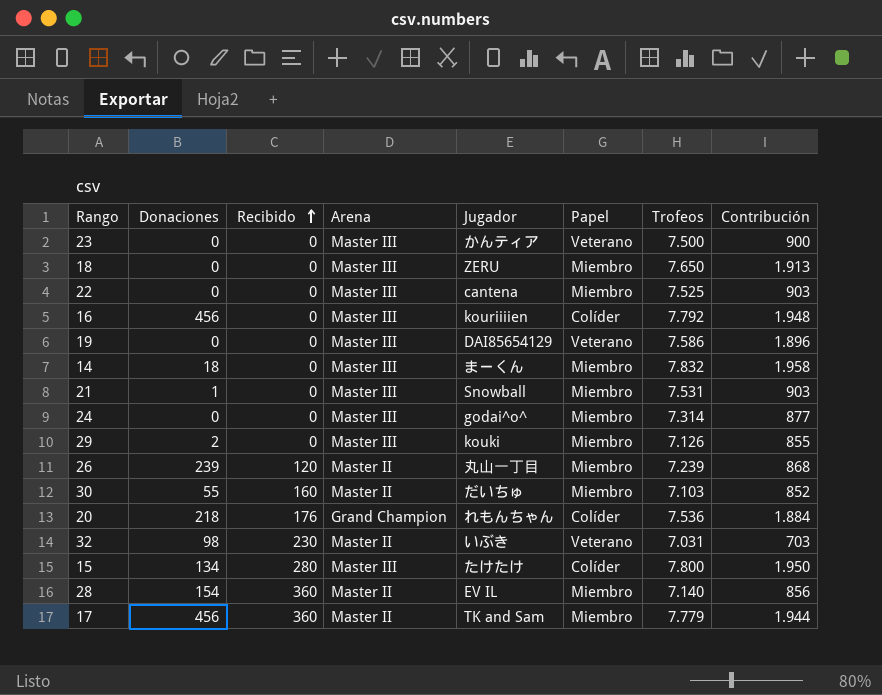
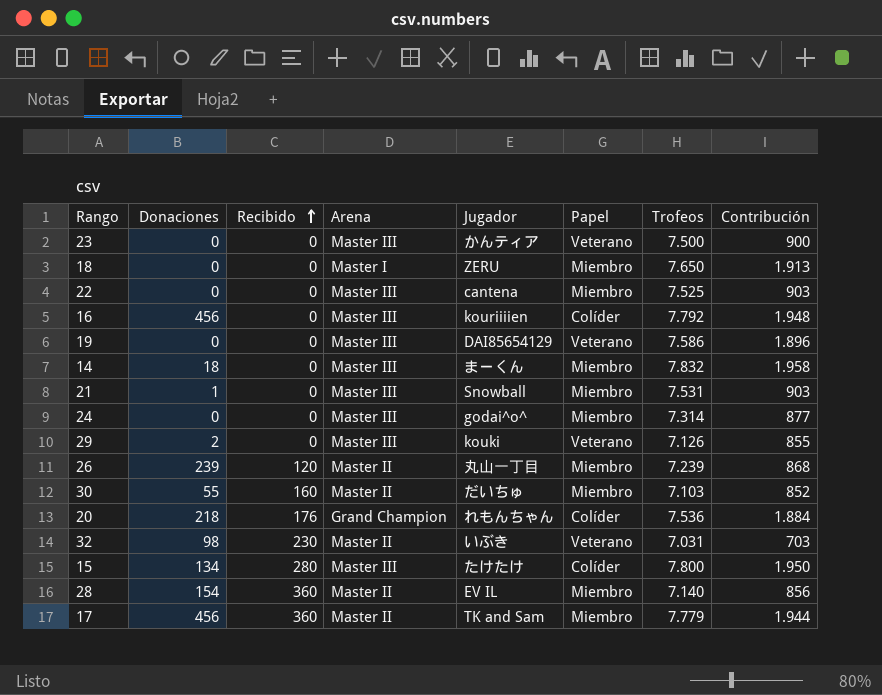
18 | Arena: Master III -> Master I
29 | Papel: Miembro -> Veterano

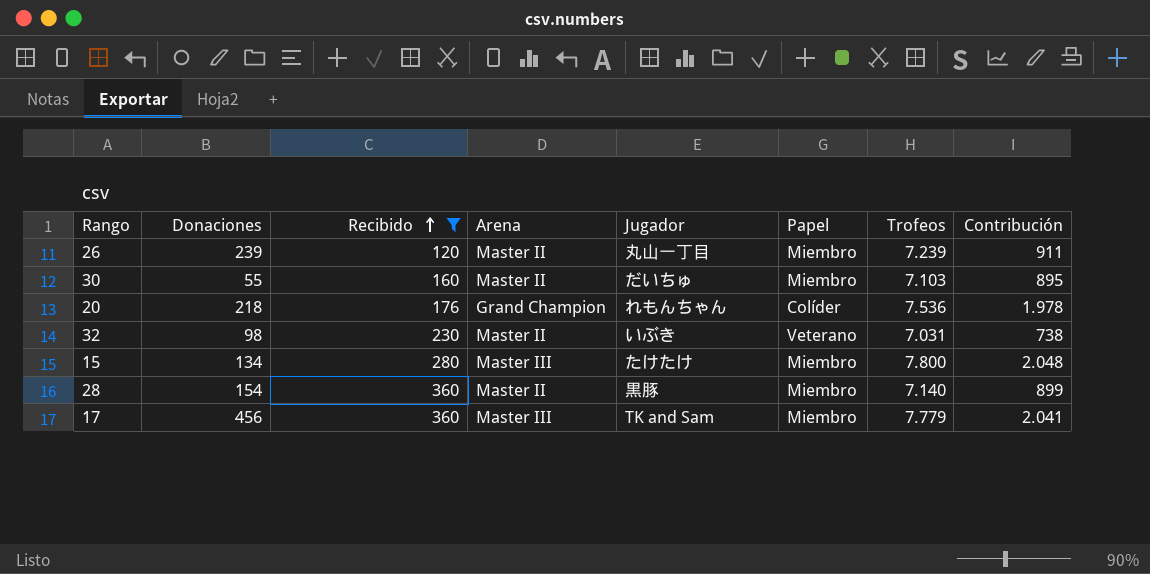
filter: none -> Recibido != 0
26 | Contribución: 868 -> 911
30 | Contribución: 852 -> 895
20 | Contribución: 1.884 -> 1.978
32 | Contribución: 703 -> 738
15 | Papel: Colíder -> Miembro
15 | Contribución: 1.950 -> 2.048
28 | Jugador: EV IL -> 黒豚
28 | Contribución: 856 -> 899
17 | Arena: Master II -> Master III
17 | Contribución: 1.944 -> 2.041

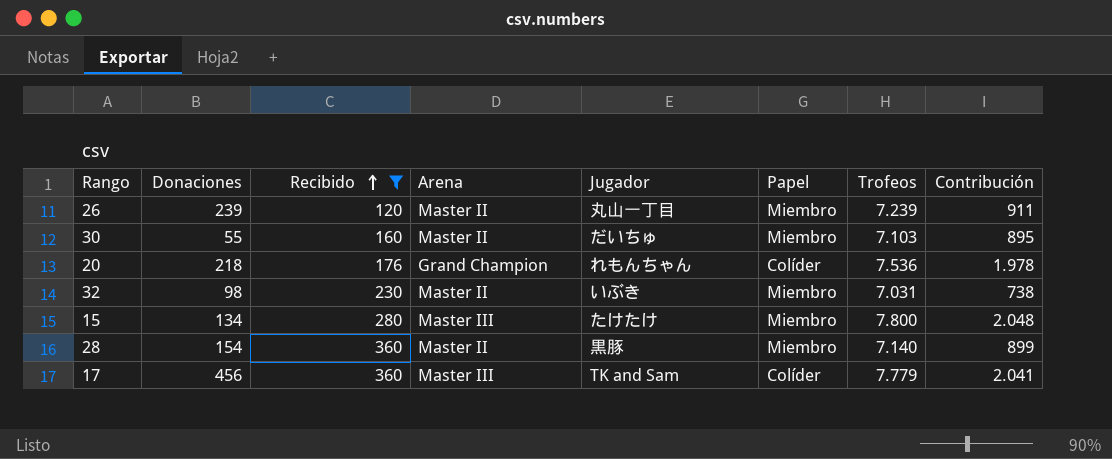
32 | Papel: Veterano -> Miembro
17 | Papel: Miembro -> Colíder

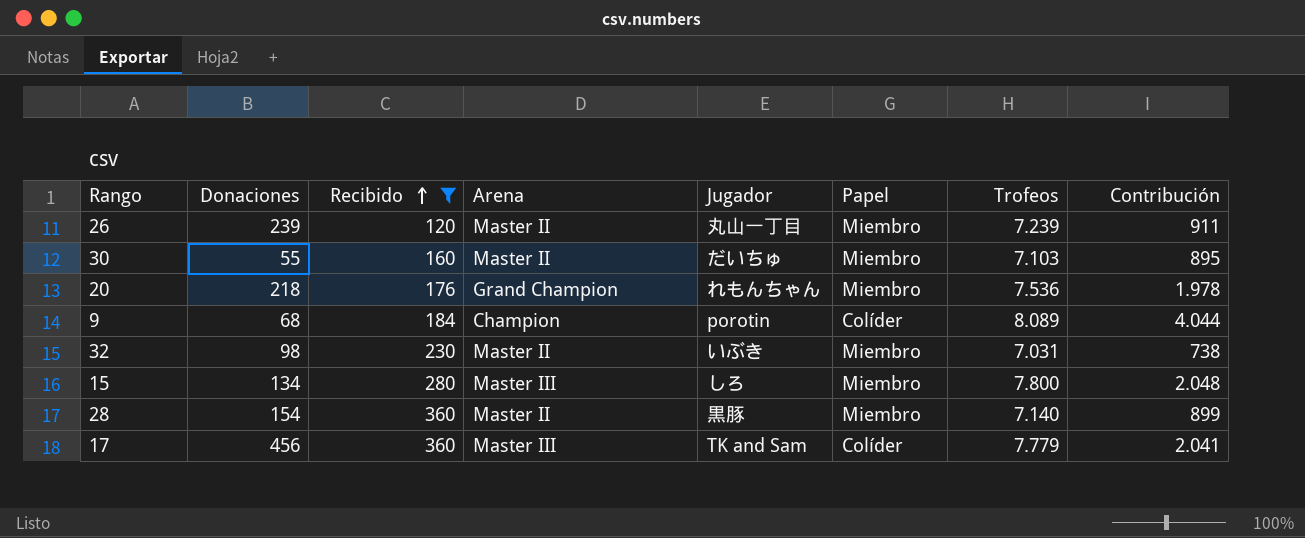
20 | Papel: Colíder -> Miembro
row 9: none -> 68 | 184 | Champion | porotin | Colíder | 8.089 | 4.044
15 | Jugador: たけたけ -> しろ

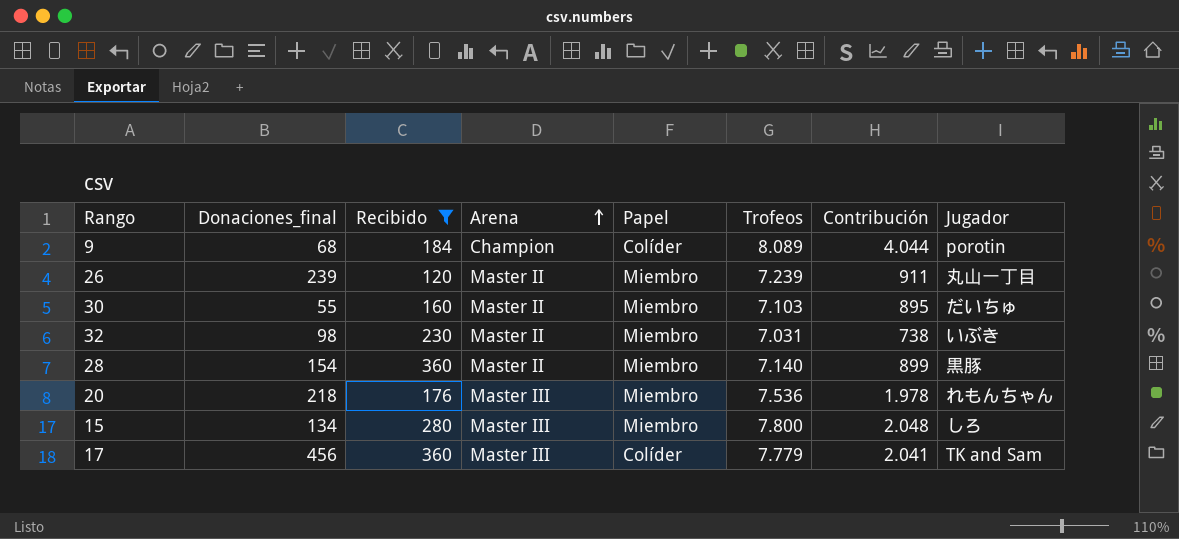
row order: Recibido ascending -> Arena ascending
column name: Donaciones -> Donaciones_final
column Jugador | position: 5 -> 8
20 | Arena: Grand Champion -> Master III

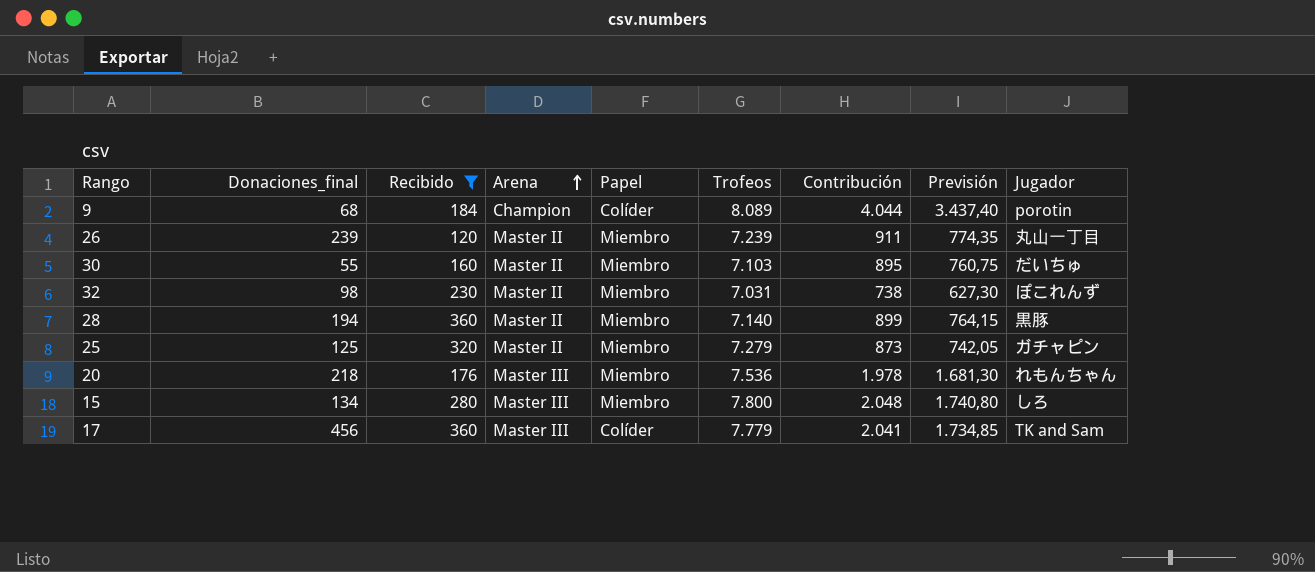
column Previsión | formula: none -> [Contribución] * 0,85
32 | Jugador: いぶき -> ぽこれんず
28 | Donaciones_final: 154 -> 194
row 25: none -> 125 | 320 | Master II | Miembro | 7.279 | 873 | 742,05 | ガチャピン

